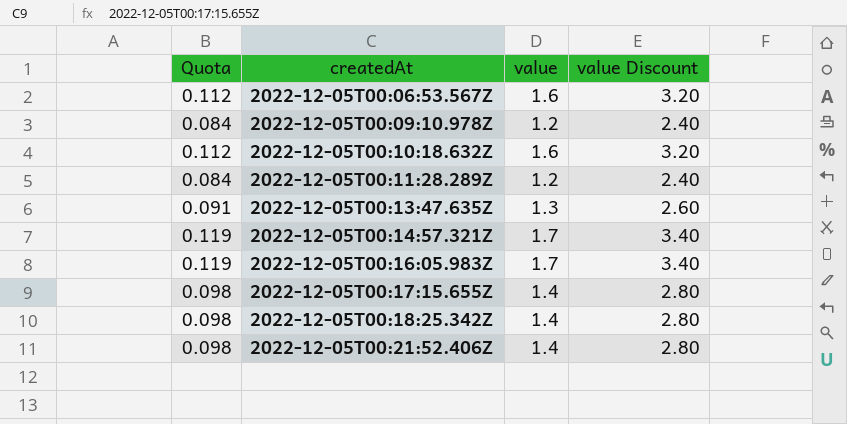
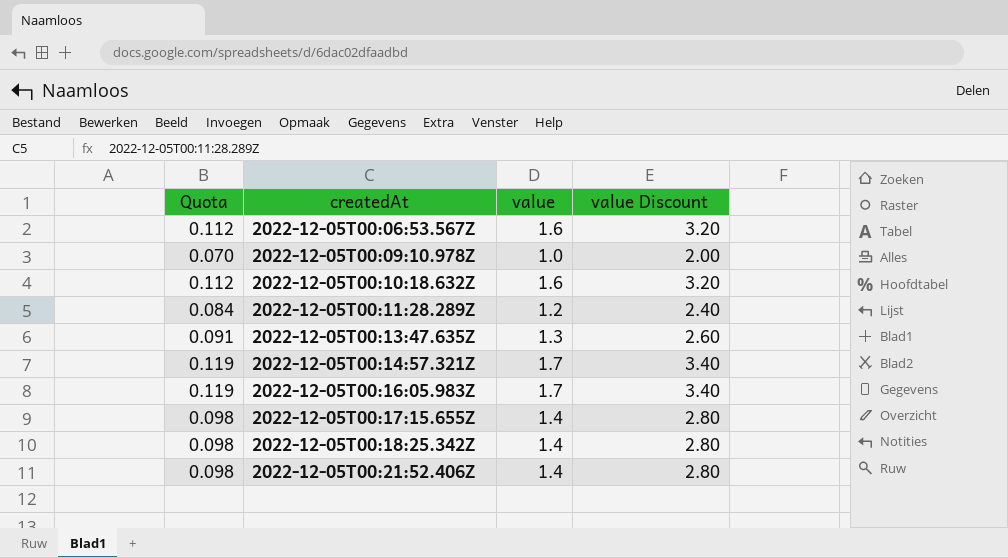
2022-12-05T00:09:10.978Z | Quota: 0.084 -> 0.070
2022-12-05T00:09:10.978Z | value: 1.2 -> 1.0
2022-12-05T00:09:10.978Z | value Discount: 2.40 -> 2.00

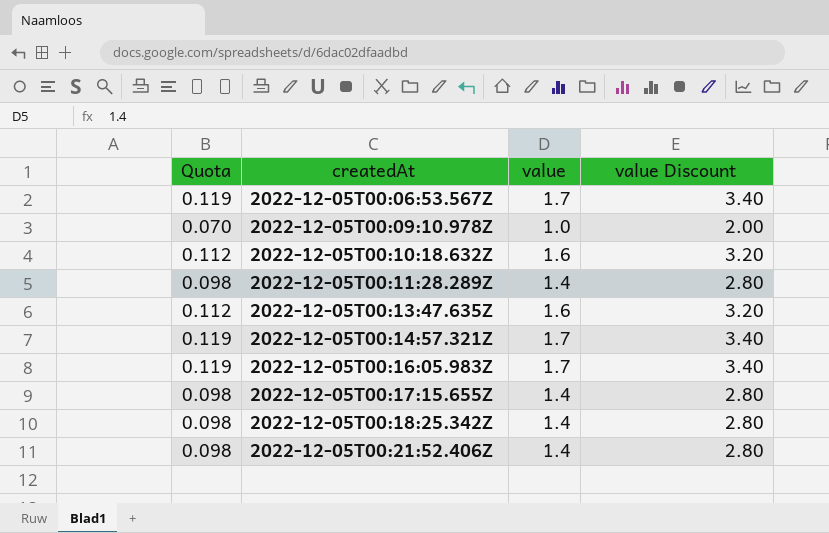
2022-12-05T00:06:53.567Z | Quota: 0.112 -> 0.119
2022-12-05T00:06:53.567Z | value: 1.6 -> 1.7
2022-12-05T00:06:53.567Z | value Discount: 3.20 -> 3.40
2022-12-05T00:11:28.289Z | Quota: 0.084 -> 0.098
2022-12-05T00:11:28.289Z | value: 1.2 -> 1.4
2022-12-05T00:11:28.289Z | value Discount: 2.40 -> 2.80
2022-12-05T00:13:47.635Z | Quota: 0.091 -> 0.112
2022-12-05T00:13:47.635Z | value: 1.3 -> 1.6
2022-12-05T00:13:47.635Z | value Discount: 2.60 -> 3.20

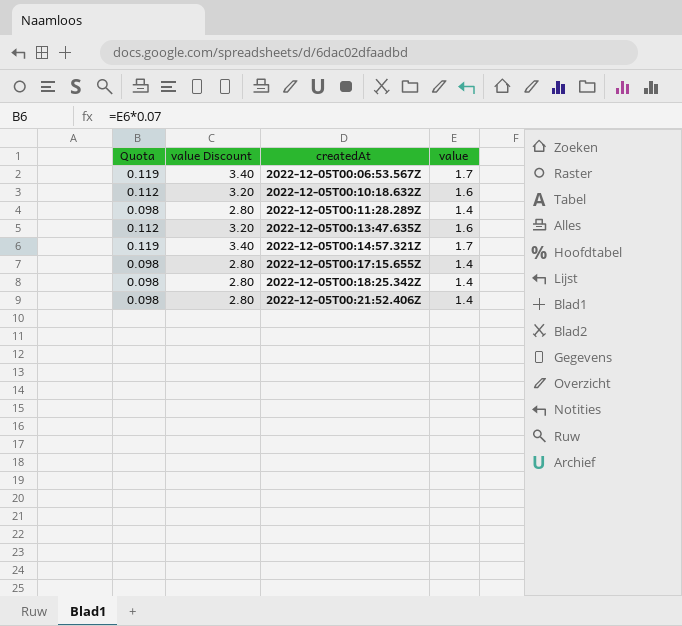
column value Discount | position: 4 -> 2
row 2022-12-05T00:09:10.978Z: 0.070 | 1.0 | 2.00 -> none
row 2022-12-05T00:16:05.983Z: 0.119 | 1.7 | 3.40 -> none

